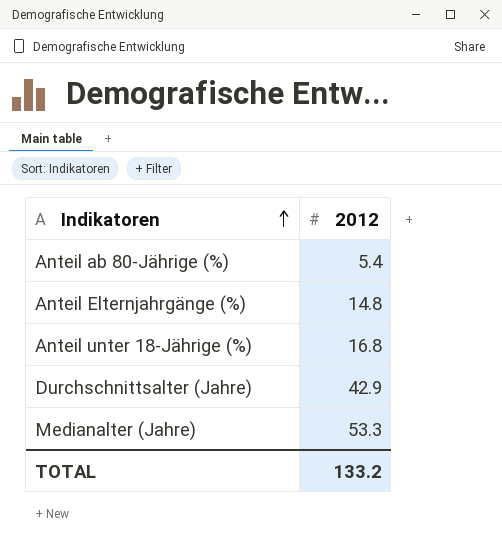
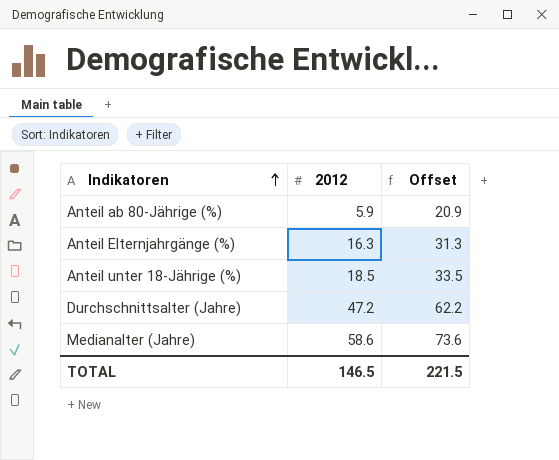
column Offset | formula: none -> [2012] + 15
Anteil ab 80-Jährige (%) | 2012: 5.4 -> 5.9
Anteil Elternjahrgänge (%) | 2012: 14.8 -> 16.3
Anteil unter 18-Jährige (%) | 2012: 16.8 -> 18.5
Durchschnittsalter (Jahre) | 2012: 42.9 -> 47.2
Medianalter (Jahre) | 2012: 53.3 -> 58.6
TOTAL | 2012: 133.2 -> 146.5

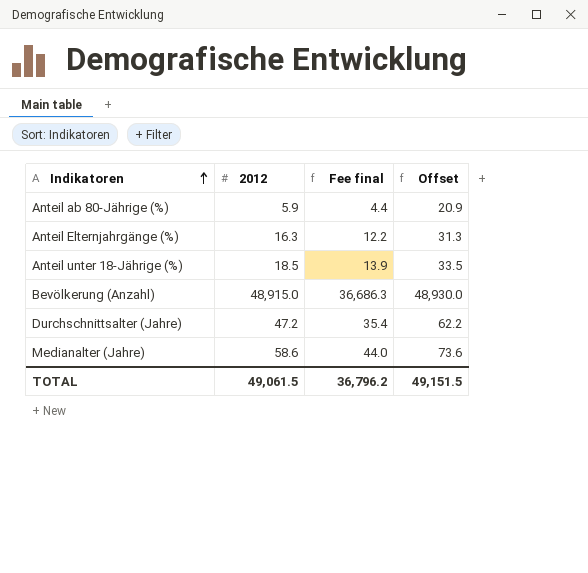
column Fee final | formula: none -> [2012] * 0.75
row Bevölkerung (Anzahl): none -> 48,915.0 | 36,686.3 | 48,930.0
TOTAL | 2012: 146.5 -> 49,061.5
TOTAL | Offset: 221.5 -> 49,151.5

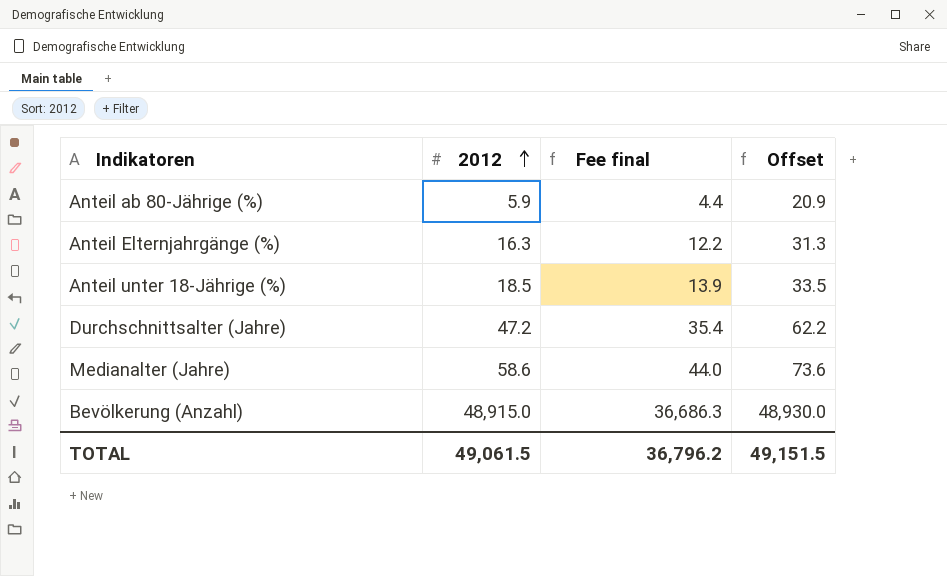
row order: Indikatoren ascending -> 2012 ascending

